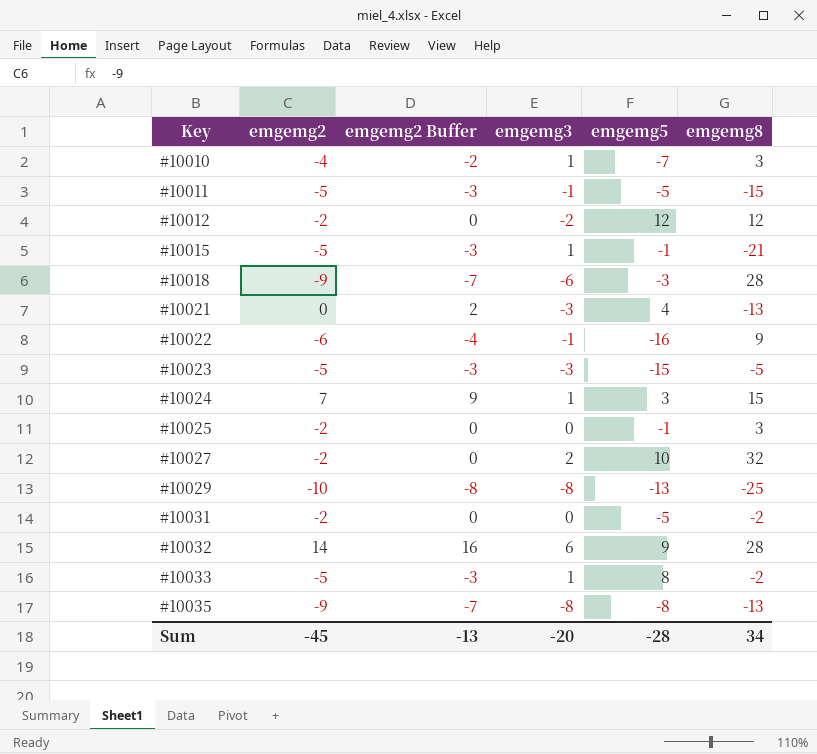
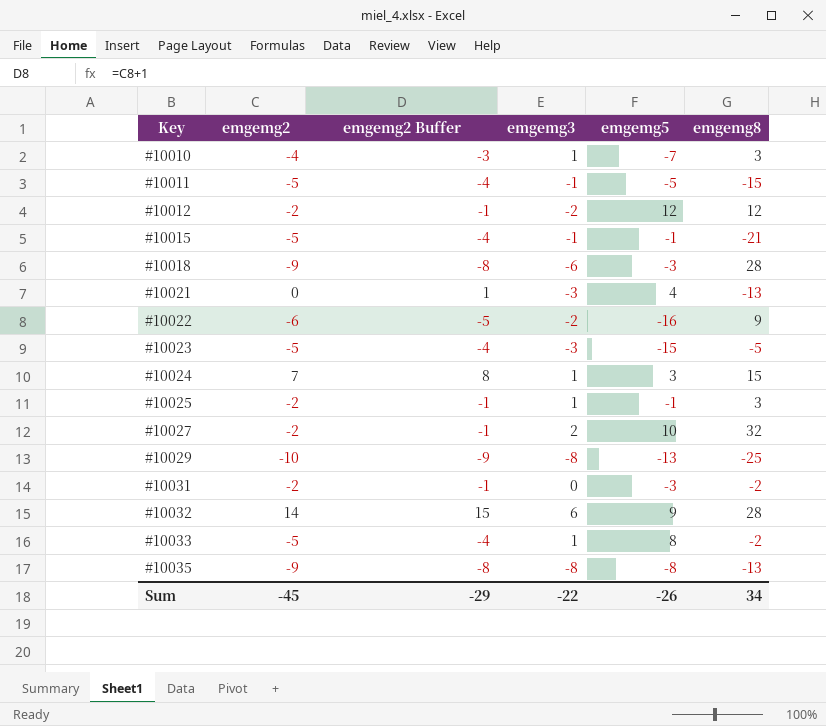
column emgemg2 Buffer | formula: [emgemg2] + 2 -> [emgemg2] + 1
#10015 | emgemg3: 1 -> -1
#10022 | emgemg3: -1 -> -2
#10025 | emgemg3: 0 -> 1
#10031 | emgemg5: -5 -> -3
Sum | emgemg2 Buffer: -13 -> -29
Sum | emgemg3: -20 -> -22
Sum | emgemg5: -28 -> -26

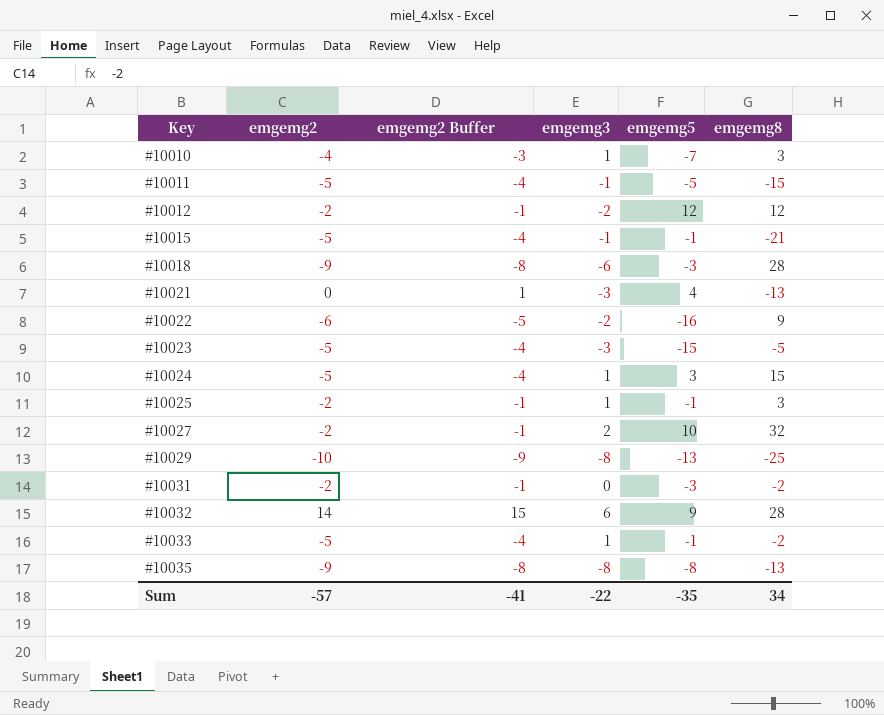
#10024 | emgemg2: 7 -> -5
#10024 | emgemg2 Buffer: 8 -> -4
#10033 | emgemg5: 8 -> -1
Sum | emgemg2: -45 -> -57
Sum | emgemg2 Buffer: -29 -> -41
Sum | emgemg5: -26 -> -35

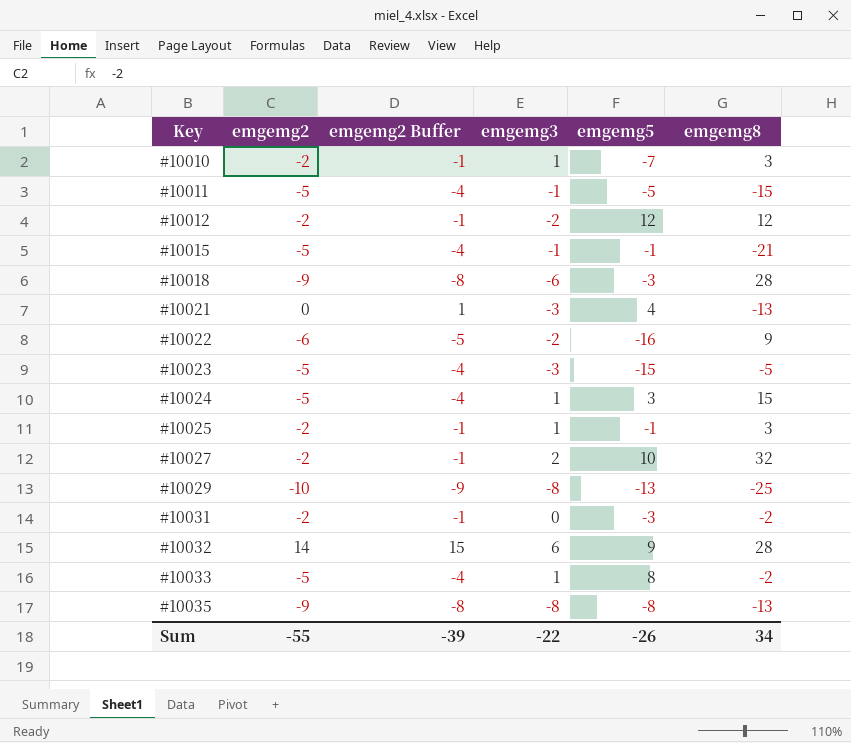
#10010 | emgemg2: -4 -> -2
#10010 | emgemg2 Buffer: -3 -> -1
#10033 | emgemg5: -1 -> 8
Sum | emgemg2: -57 -> -55
Sum | emgemg2 Buffer: -41 -> -39
Sum | emgemg5: -35 -> -26

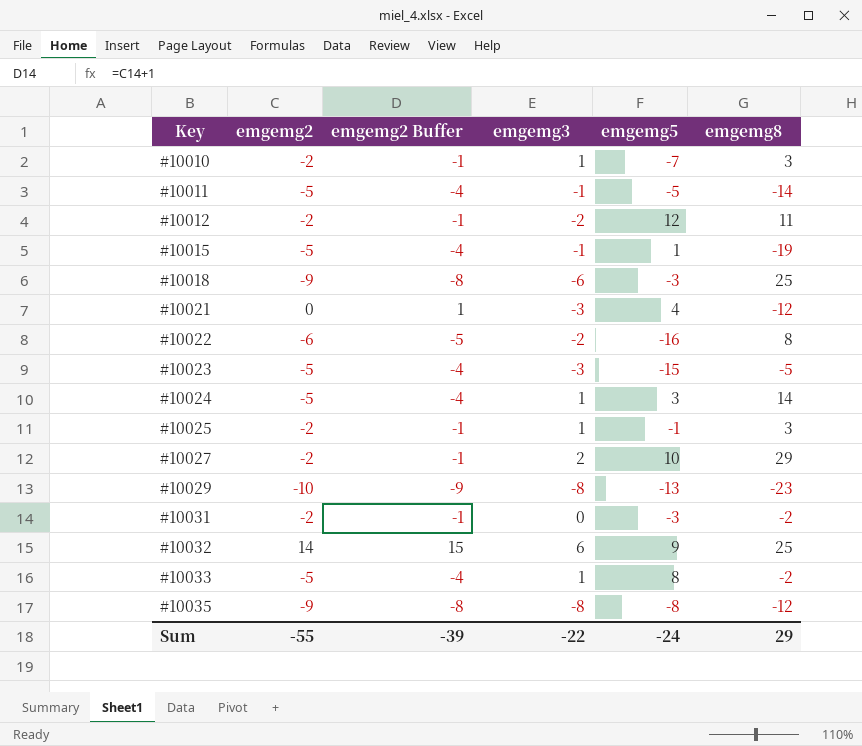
#10011 | emgemg8: -15 -> -14
#10012 | emgemg8: 12 -> 11
#10015 | emgemg5: -1 -> 1
#10015 | emgemg8: -21 -> -19
#10018 | emgemg8: 28 -> 25
#10021 | emgemg8: -13 -> -12
#10022 | emgemg8: 9 -> 8
#10024 | emgemg8: 15 -> 14
#10027 | emgemg8: 32 -> 29
#10029 | emgemg8: -25 -> -23
#10032 | emgemg8: 28 -> 25
#10035 | emgemg8: -13 -> -12
Sum | emgemg5: -26 -> -24
Sum | emgemg8: 34 -> 29

